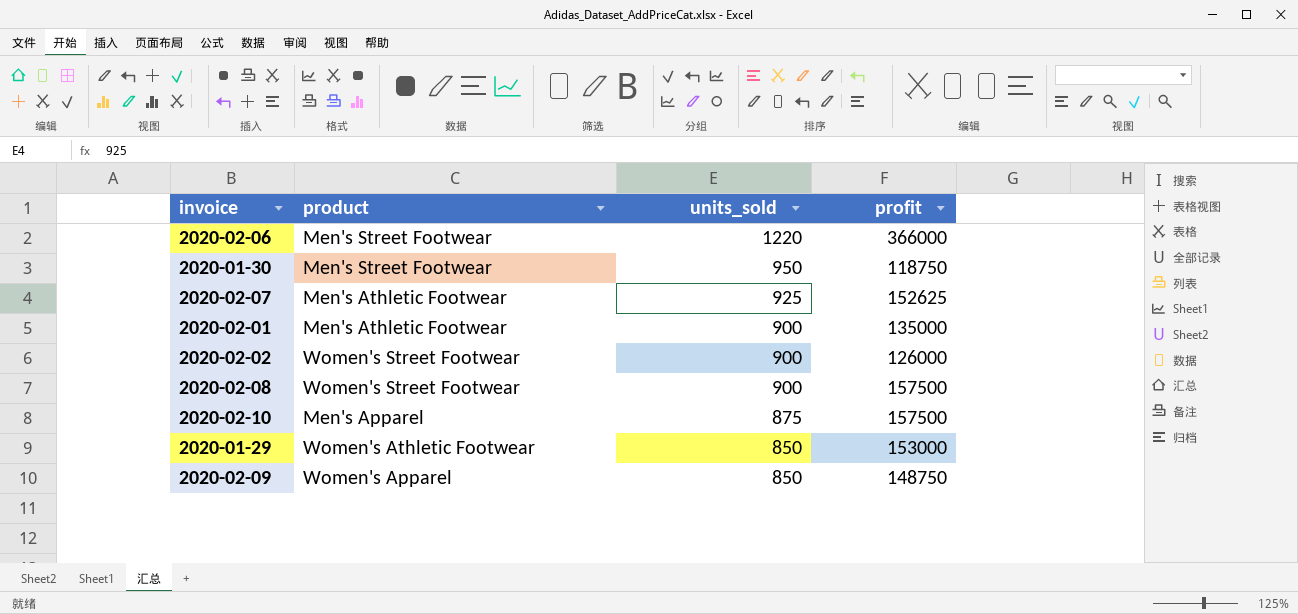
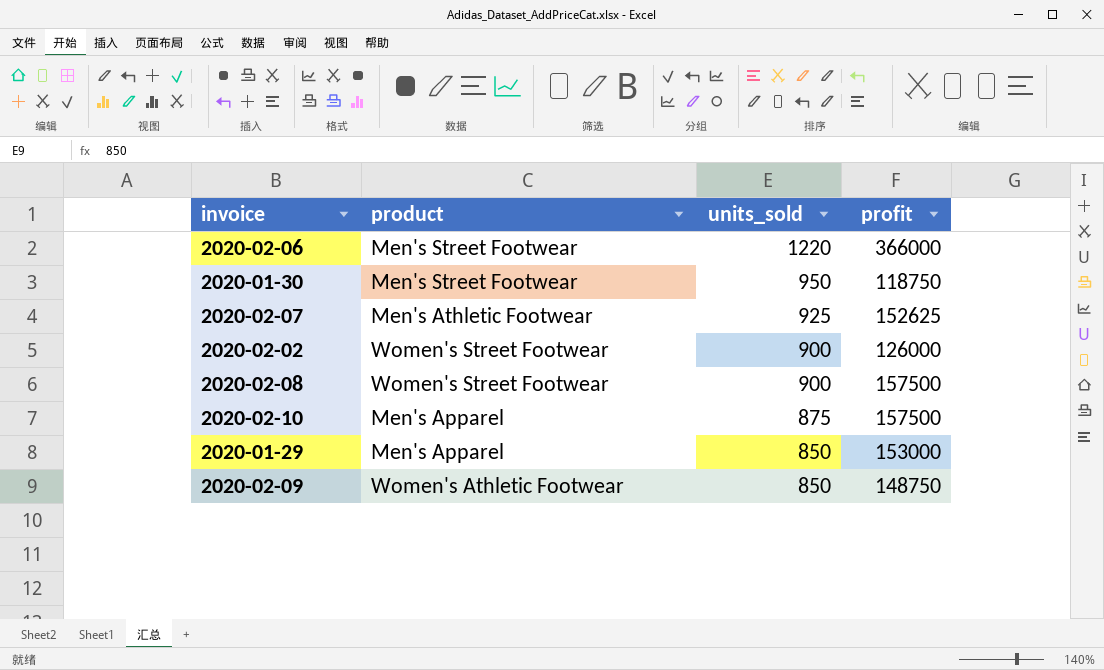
row 2020-02-01: Men's Athletic Footwear | 900 | 135000 -> none
2020-01-29 | product: Women's Athletic Footwear -> Men's Apparel
2020-02-09 | product: Women's Apparel -> Women's Athletic Footwear

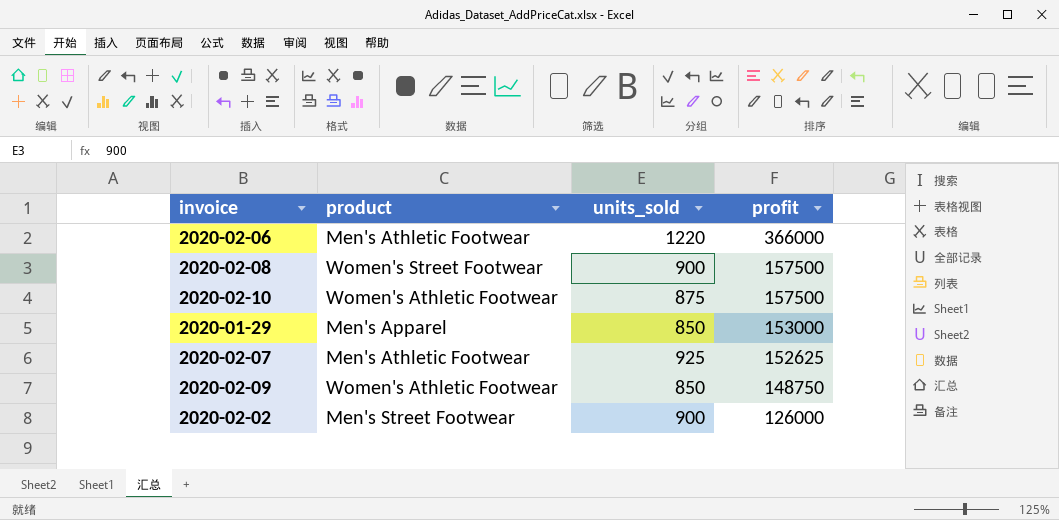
row order: units_sold descending -> profit descending
row 2020-01-30: Men's Street Footwear | 950 | 118750 -> none
2020-02-06 | product: Men's Street Footwear -> Men's Athletic Footwear
2020-02-10 | product: Men's Apparel -> Women's Athletic Footwear
2020-02-02 | product: Women's Street Footwear -> Men's Street Footwear

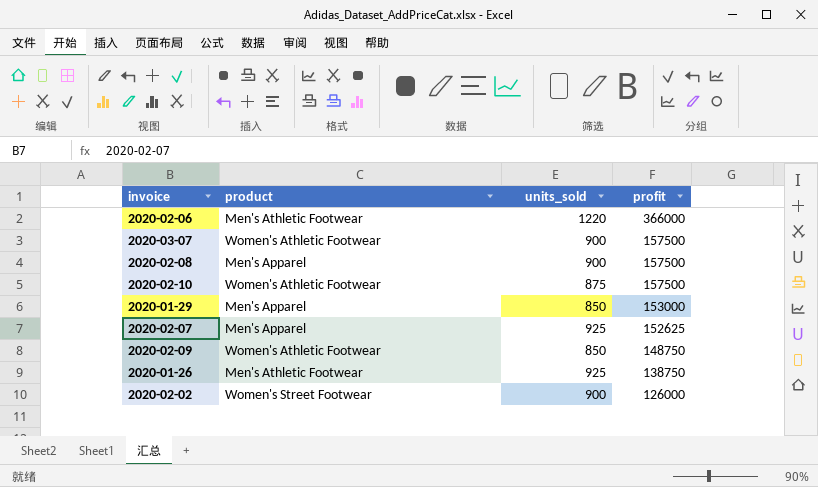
row 2020-03-07: none -> Women's Athletic Footwear | 900 | 157500
2020-02-08 | product: Women's Street Footwear -> Men's Apparel
2020-02-07 | product: Men's Athletic Footwear -> Men's Apparel
row 2020-01-26: none -> Men's Athletic Footwear | 925 | 138750
2020-02-02 | product: Men's Street Footwear -> Women's Street Footwear

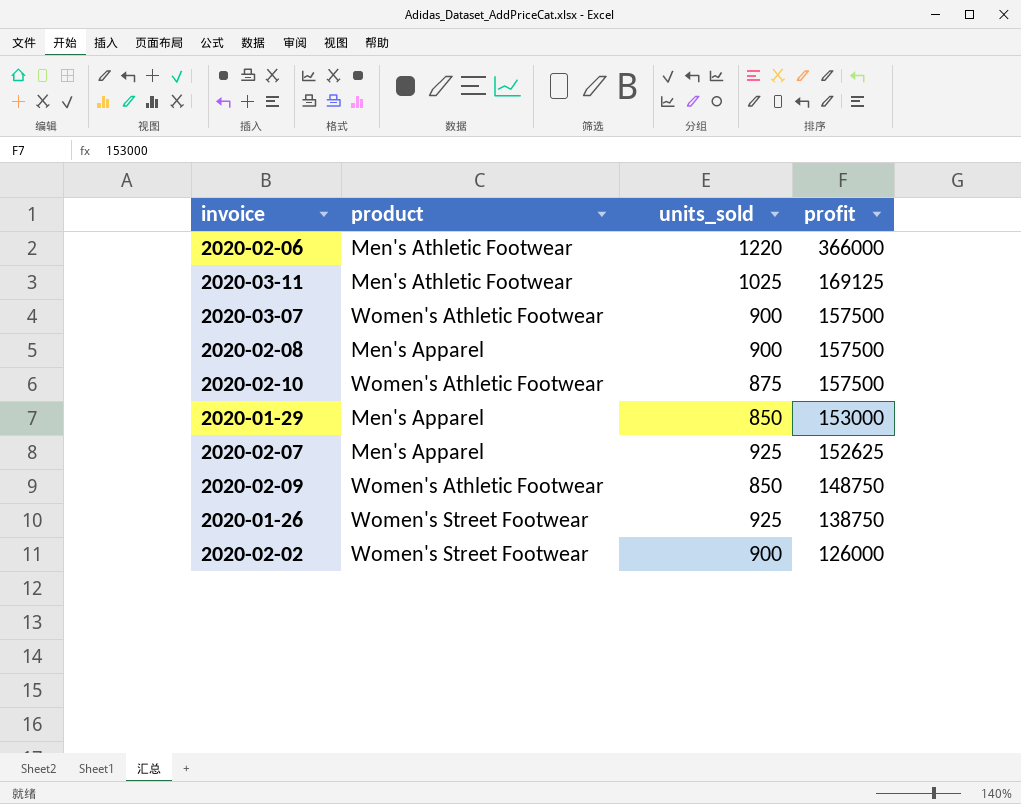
row 2020-03-11: none -> Men's Athletic Footwear | 1025 | 169125
2020-01-26 | product: Men's Athletic Footwear -> Women's Street Footwear

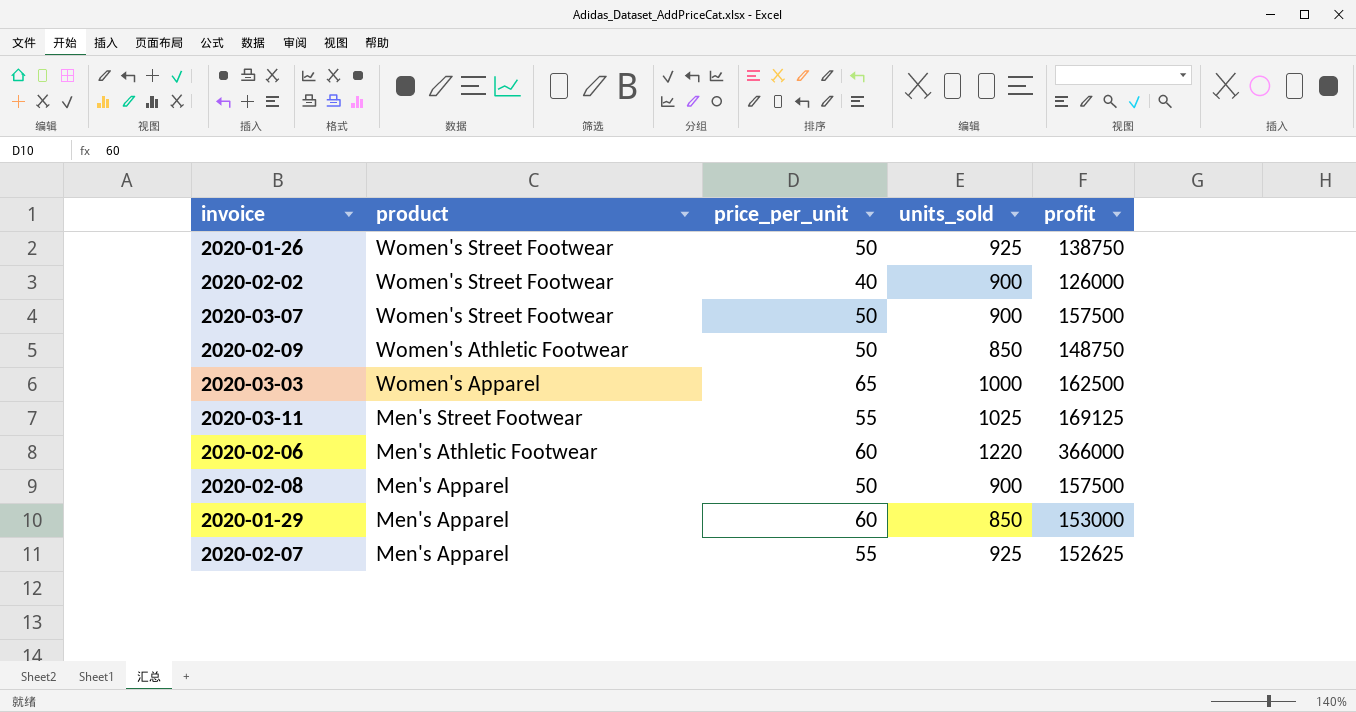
row order: profit descending -> product descending
column price_per_unit | position: none -> 3
row 2020-02-10: Women's Athletic Footwear | 875 | 157500 -> none
2020-03-07 | product: Women's Athletic Footwear -> Women's Street Footwear
row 2020-03-03: none -> Women's Apparel | 65 | 1000 | 162500
2020-03-11 | product: Men's Athletic Footwear -> Men's Street Footwear

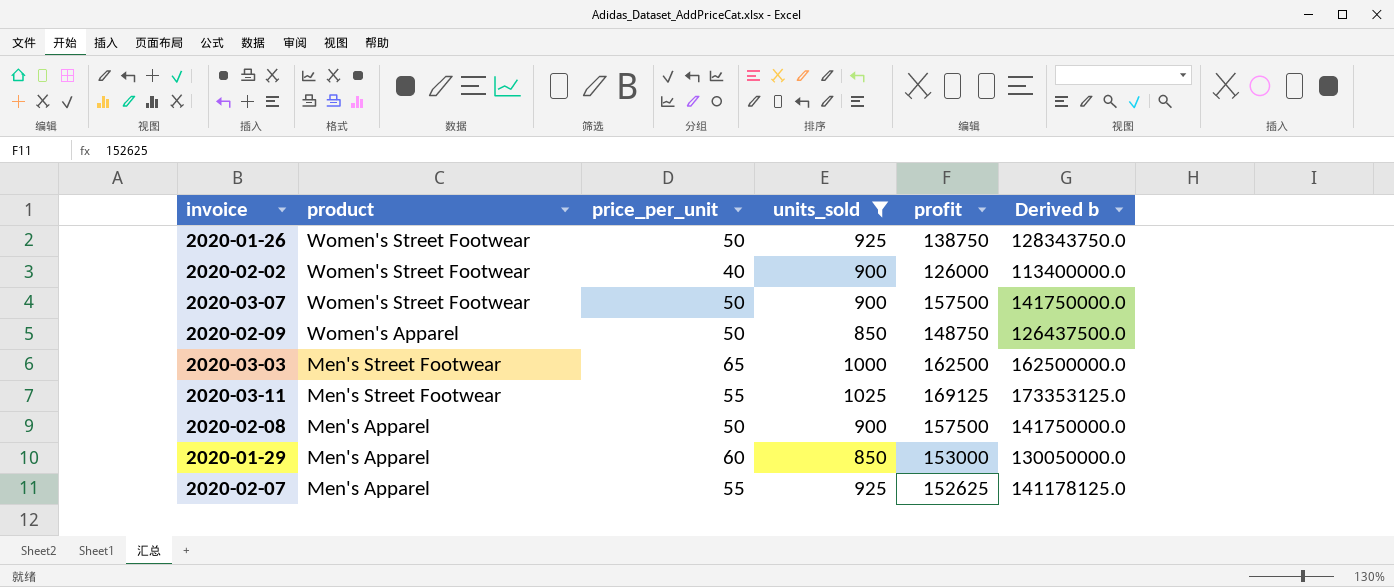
filter: none -> units_sold != 1220
column Derived b | formula: none -> [units_sold] * [profit]
2020-02-09 | product: Women's Athletic Footwear -> Women's Apparel
2020-03-03 | product: Women's Apparel -> Men's Street Footwear

